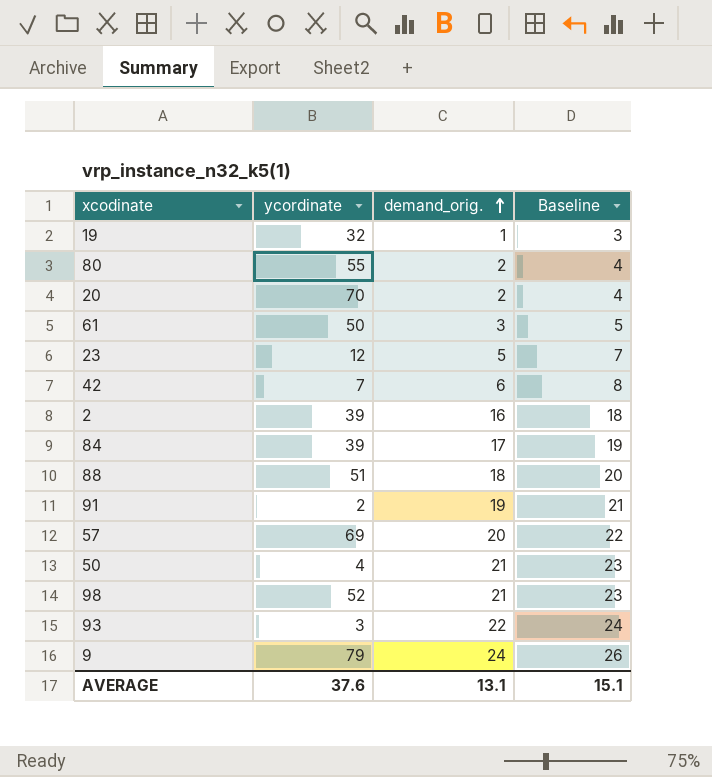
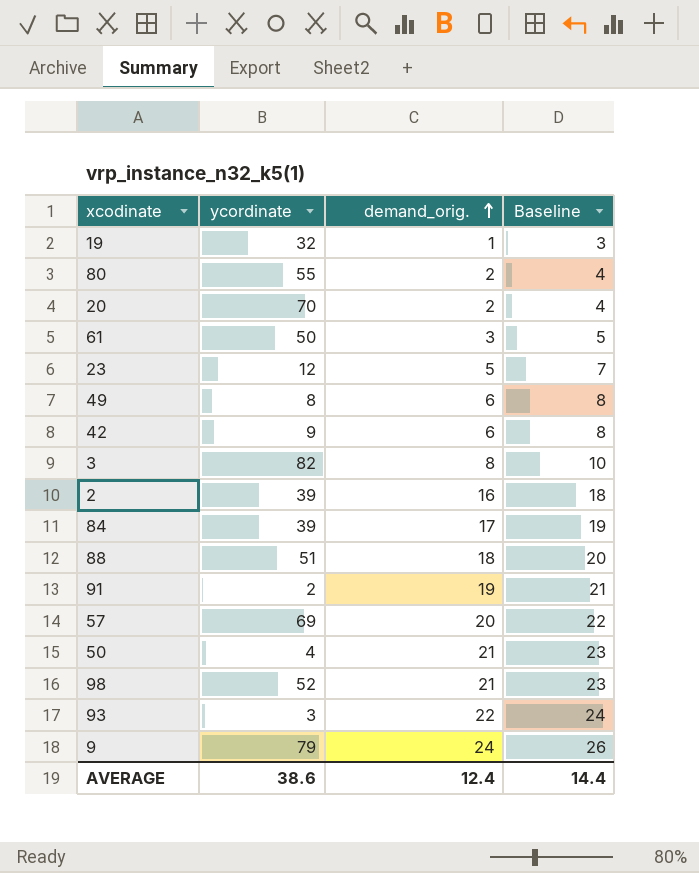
row 49: none -> 8 | 6 | 8
42 | ycordinate: 7 -> 9
row 3: none -> 82 | 8 | 10
AVERAGE | ycordinate: 37.6 -> 38.6
AVERAGE | demand_orig.: 13.1 -> 12.4
AVERAGE | Baseline: 15.1 -> 14.4

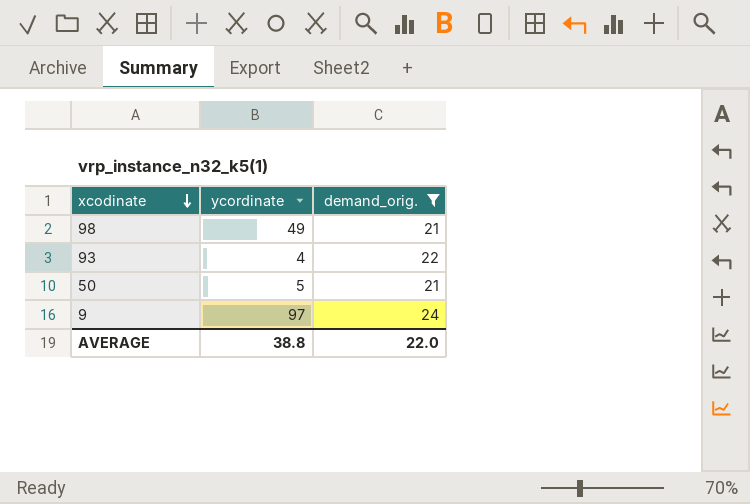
filter: none -> demand_orig. >= 21
row order: demand_orig. ascending -> xcodinate descending
column Baseline | formula: [demand_orig.] + 2 -> none
98 | ycordinate: 52 -> 49
93 | ycordinate: 3 -> 4
50 | ycordinate: 4 -> 5
9 | ycordinate: 79 -> 97
AVERAGE | ycordinate: 38.6 -> 38.8
AVERAGE | demand_orig.: 12.4 -> 22.0

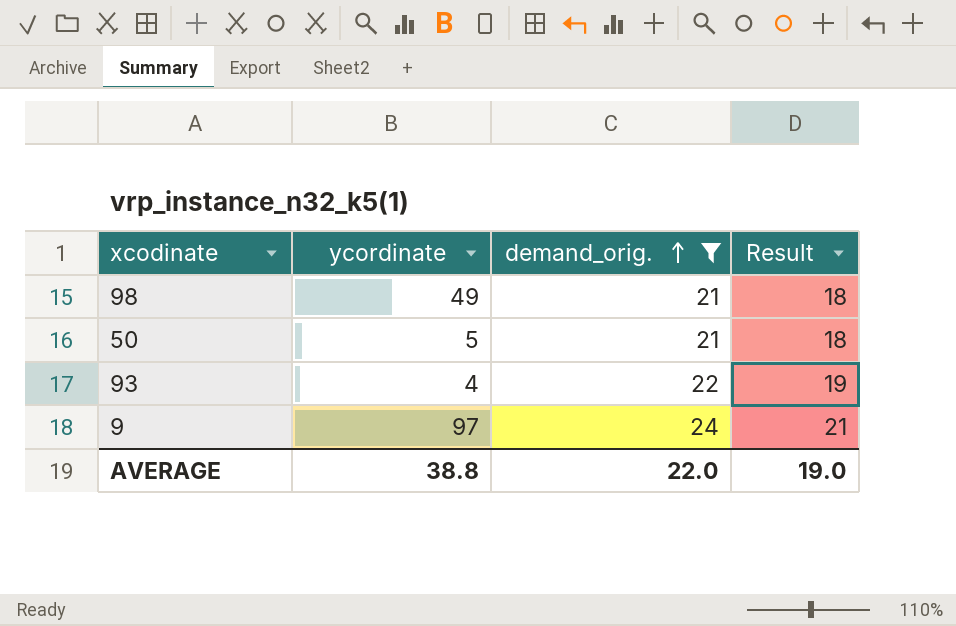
row order: xcodinate descending -> demand_orig. ascending
column Result | formula: none -> [demand_orig.] - 3

